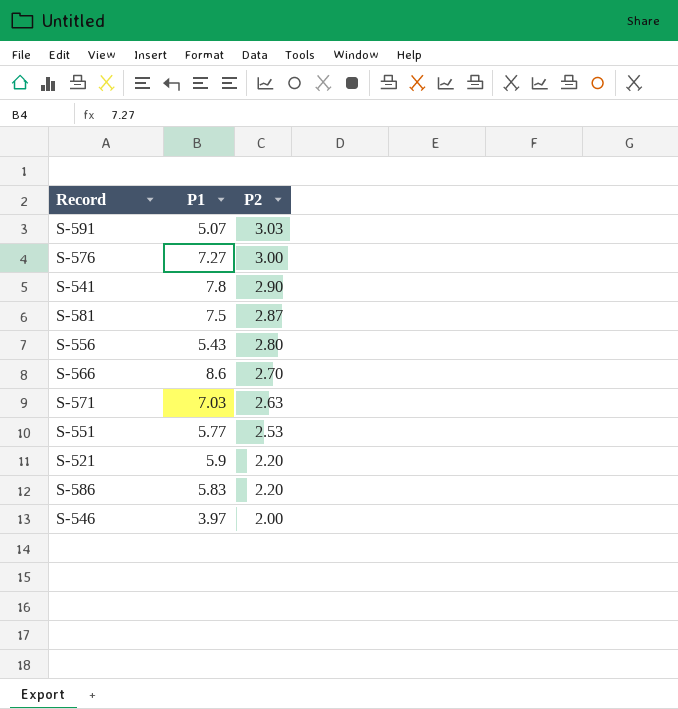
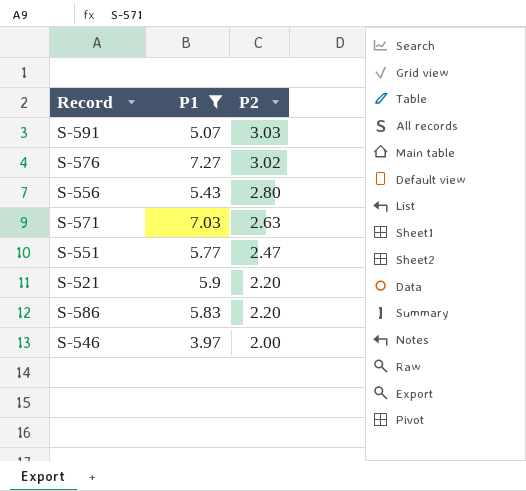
filter: none -> P1 <= 7.27
S-576 | P2: 3.00 -> 3.02
S-551 | P2: 2.53 -> 2.47

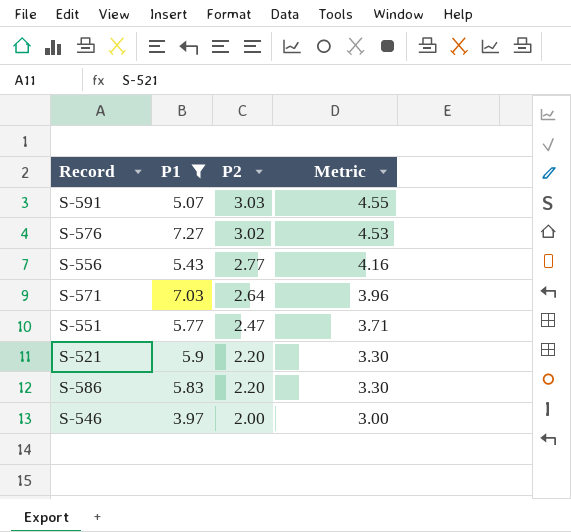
column Metric | formula: none -> [P2] * 1.5
S-556 | P2: 2.80 -> 2.77
S-571 | P2: 2.63 -> 2.64

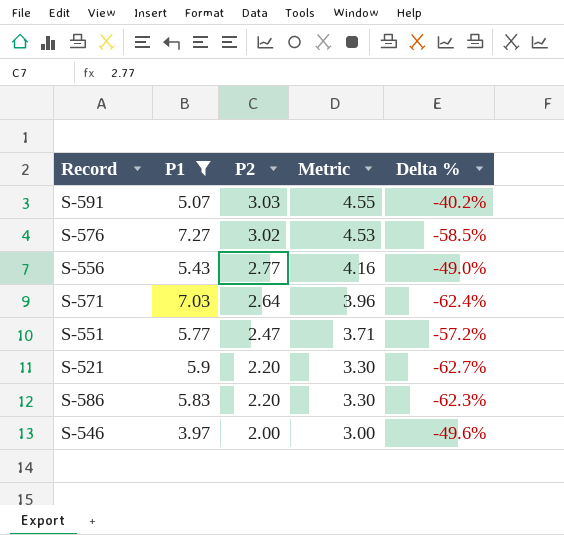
column Delta % | formula: none -> ([P2] - [P1]) / [P1]

